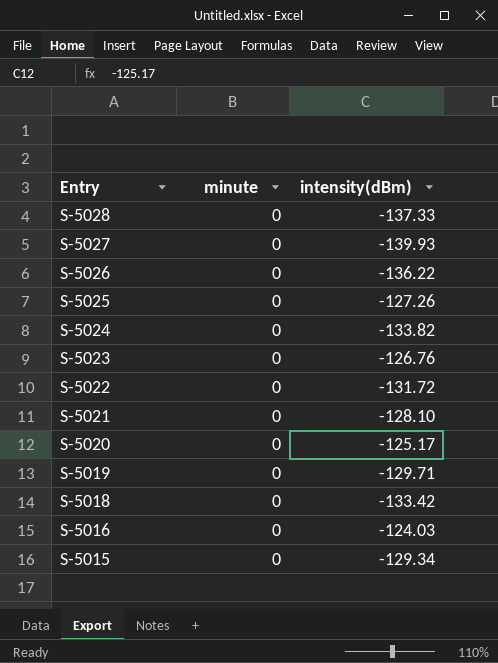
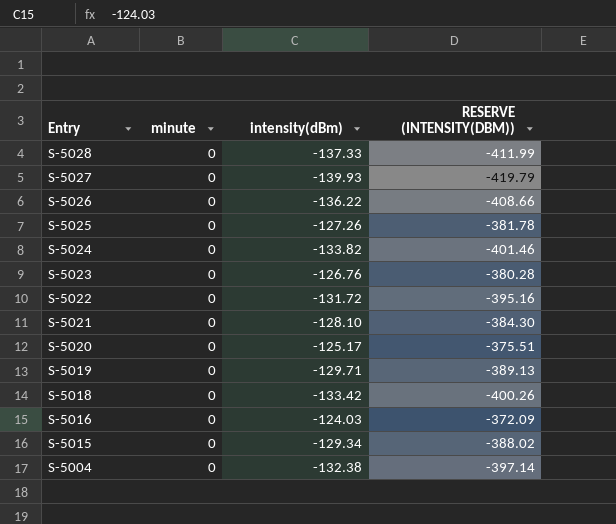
column RESERVE (INTENSITY(DBM)) | formula: none -> [intensity(dBm)] * 3
row S-5004: none -> 0 | -132.38 | -397.14

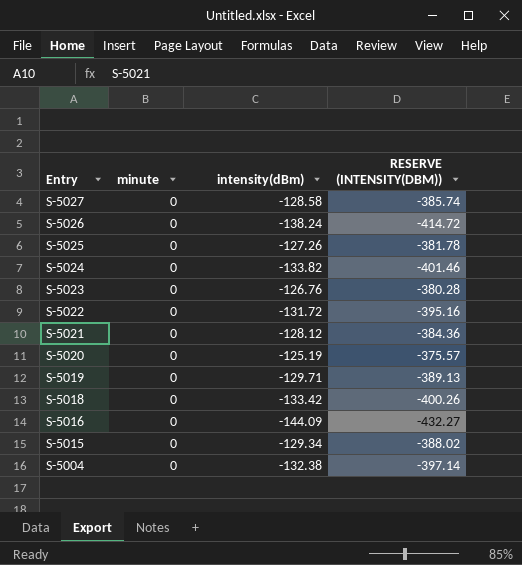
row S-5028: 0 | -137.33 | -411.99 -> none
S-5027 | intensity(dBm): -139.93 -> -128.58
S-5027 | RESERVE (INTENSITY(DBM)): -419.79 -> -385.74
S-5026 | intensity(dBm): -136.22 -> -138.24
S-5026 | RESERVE (INTENSITY(DBM)): -408.66 -> -414.72
S-5021 | intensity(dBm): -128.10 -> -128.12
S-5021 | RESERVE (INTENSITY(DBM)): -384.30 -> -384.36
S-5020 | intensity(dBm): -125.17 -> -125.19
S-5020 | RESERVE (INTENSITY(DBM)): -375.51 -> -375.57
S-5016 | intensity(dBm): -124.03 -> -144.09
S-5016 | RESERVE (INTENSITY(DBM)): -372.09 -> -432.27

